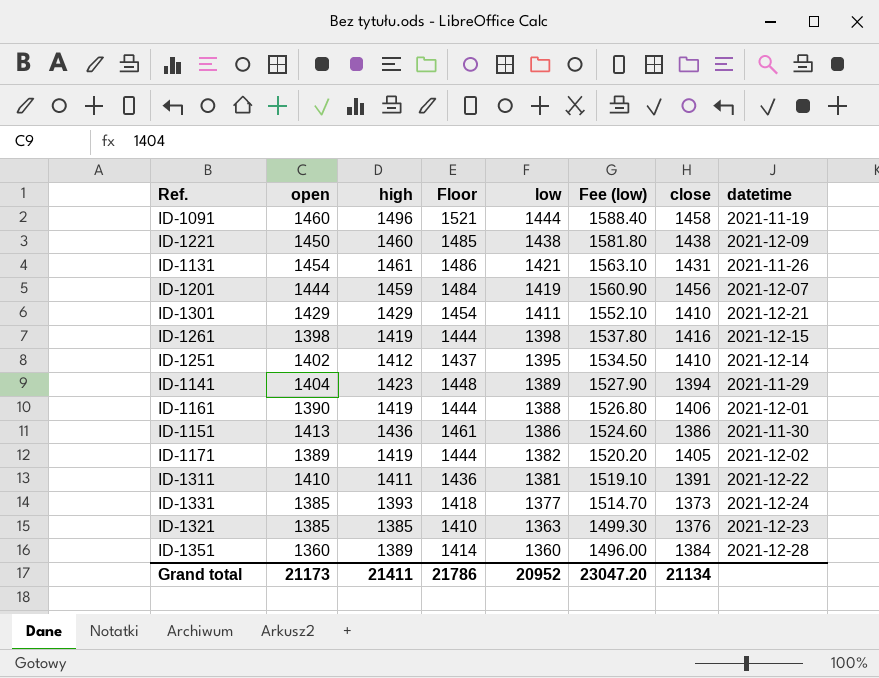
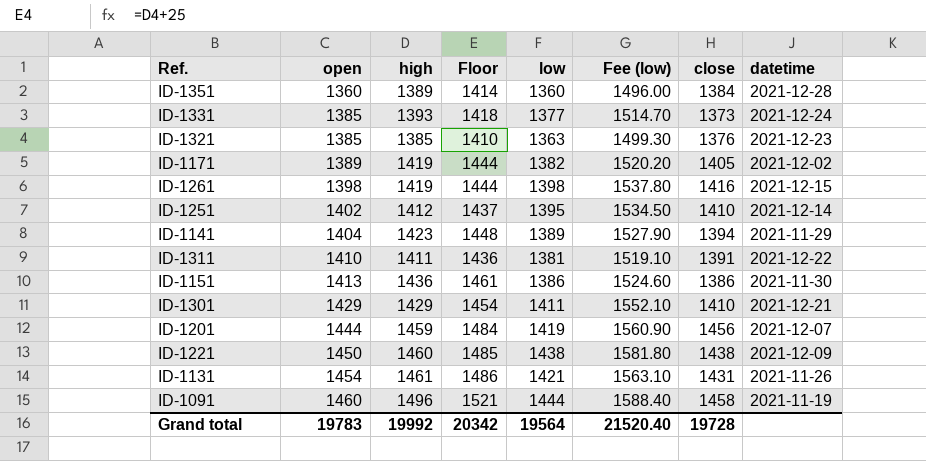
row order: low descending -> open ascending
row ID-1161: 1390 | 1419 | 1444 | 1388 | 1526.80 | 1406 | 2021-12-01 -> none
Grand total | open: 21173 -> 19783
Grand total | high: 21411 -> 19992
Grand total | Floor: 21786 -> 20342
Grand total | low: 20952 -> 19564
Grand total | Fee (low): 23047.20 -> 21520.40
Grand total | close: 21134 -> 19728

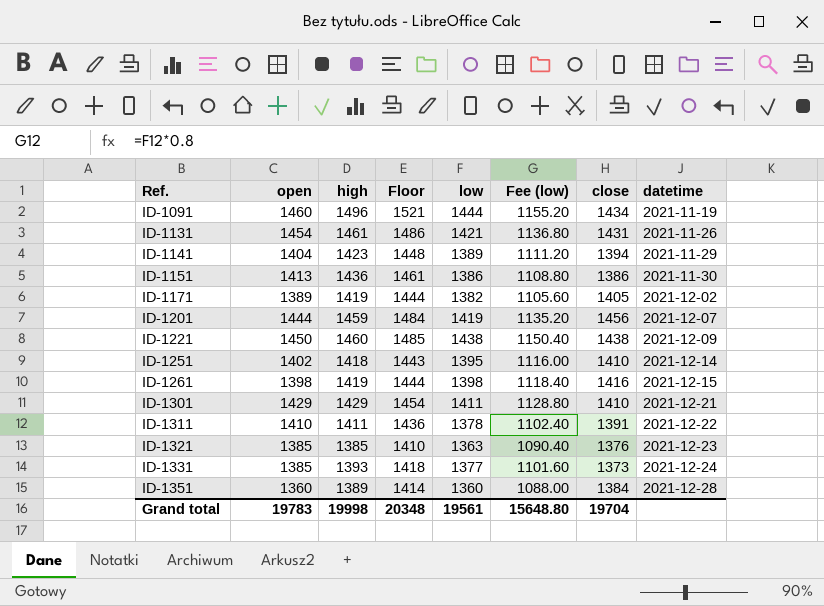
row order: open ascending -> Ref. ascending
column Fee (low) | formula: [low] * 1.1 -> [low] * 0.8
ID-1091 | close: 1458 -> 1434
ID-1251 | high: 1412 -> 1418
ID-1251 | Floor: 1437 -> 1443
ID-1311 | low: 1381 -> 1378
Grand total | high: 19992 -> 19998
Grand total | Floor: 20342 -> 20348
Grand total | low: 19564 -> 19561
Grand total | Fee (low): 21520.40 -> 15648.80
Grand total | close: 19728 -> 19704

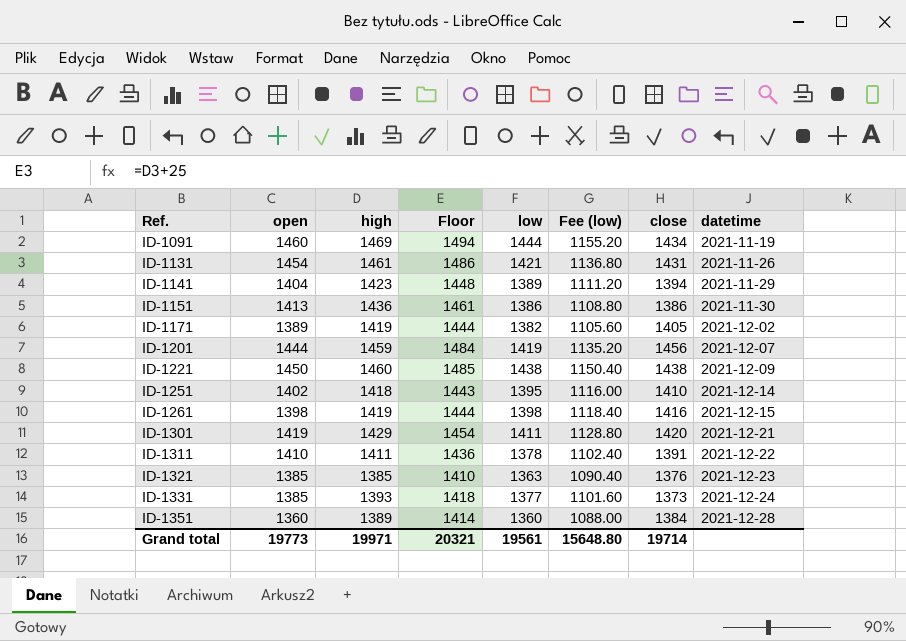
ID-1091 | high: 1496 -> 1469
ID-1091 | Floor: 1521 -> 1494
ID-1301 | open: 1429 -> 1419
ID-1301 | close: 1410 -> 1420
Grand total | open: 19783 -> 19773
Grand total | high: 19998 -> 19971
Grand total | Floor: 20348 -> 20321
Grand total | close: 19704 -> 19714

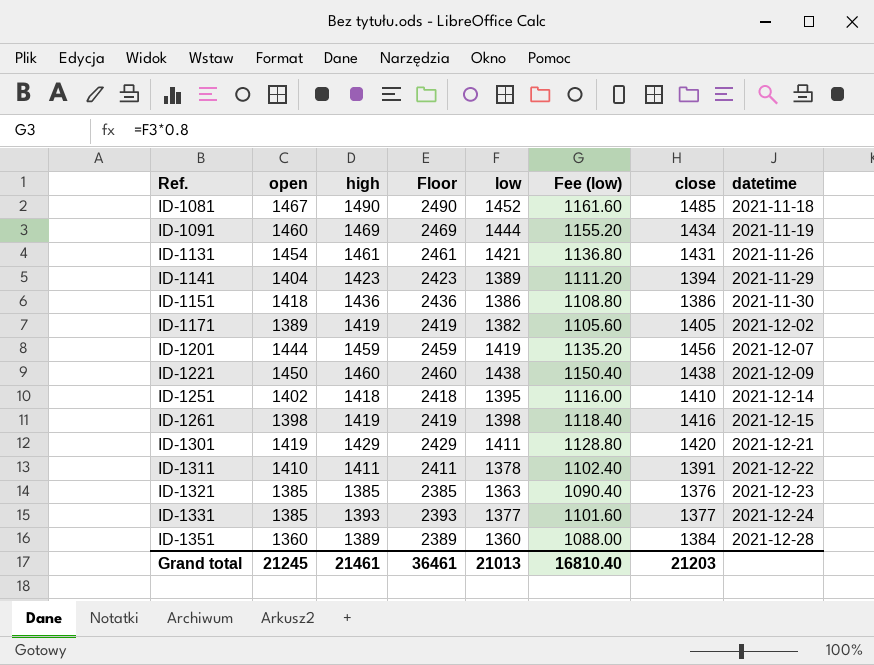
column Floor | formula: [high] + 25 -> [high] + 1000
row ID-1081: none -> 1467 | 1490 | 2490 | 1452 | 1161.60 | 1485 | 2021-11-18
ID-1151 | open: 1413 -> 1418
ID-1331 | close: 1373 -> 1377
Grand total | open: 19773 -> 21245
Grand total | high: 19971 -> 21461
Grand total | Floor: 20321 -> 36461
Grand total | low: 19561 -> 21013
Grand total | Fee (low): 15648.80 -> 16810.40
Grand total | close: 19714 -> 21203

